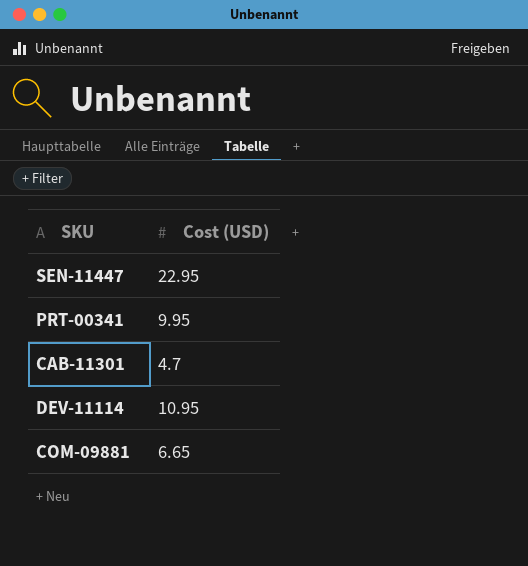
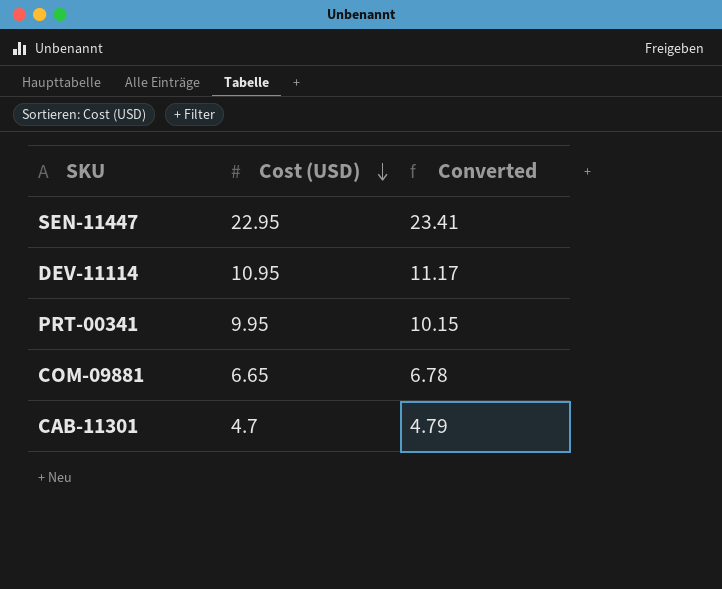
row order: none -> Cost (USD) descending
column Converted | formula: none -> [Cost (USD)] * 1.02

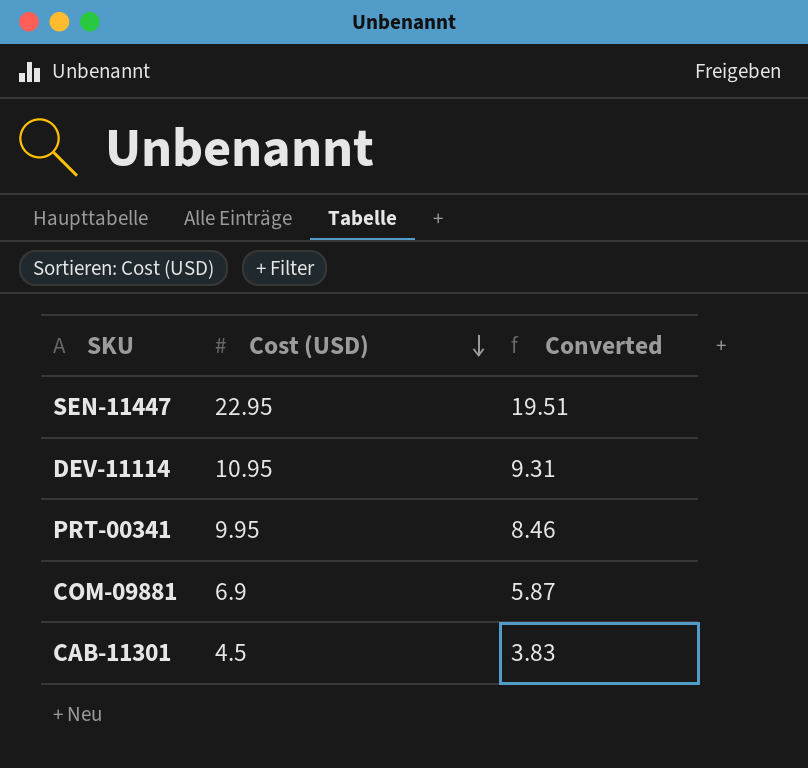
column Converted | formula: [Cost (USD)] * 1.02 -> [Cost (USD)] * 0.85
COM-09881 | Cost (USD): 6.65 -> 6.9
CAB-11301 | Cost (USD): 4.7 -> 4.5

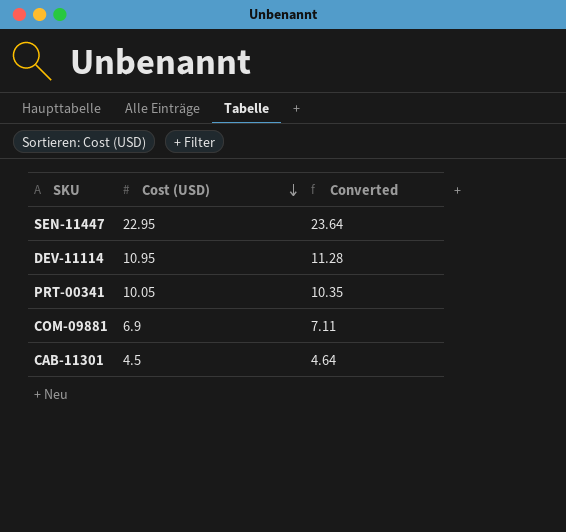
column Converted | formula: [Cost (USD)] * 0.85 -> [Cost (USD)] * 1.03
PRT-00341 | Cost (USD): 9.95 -> 10.05

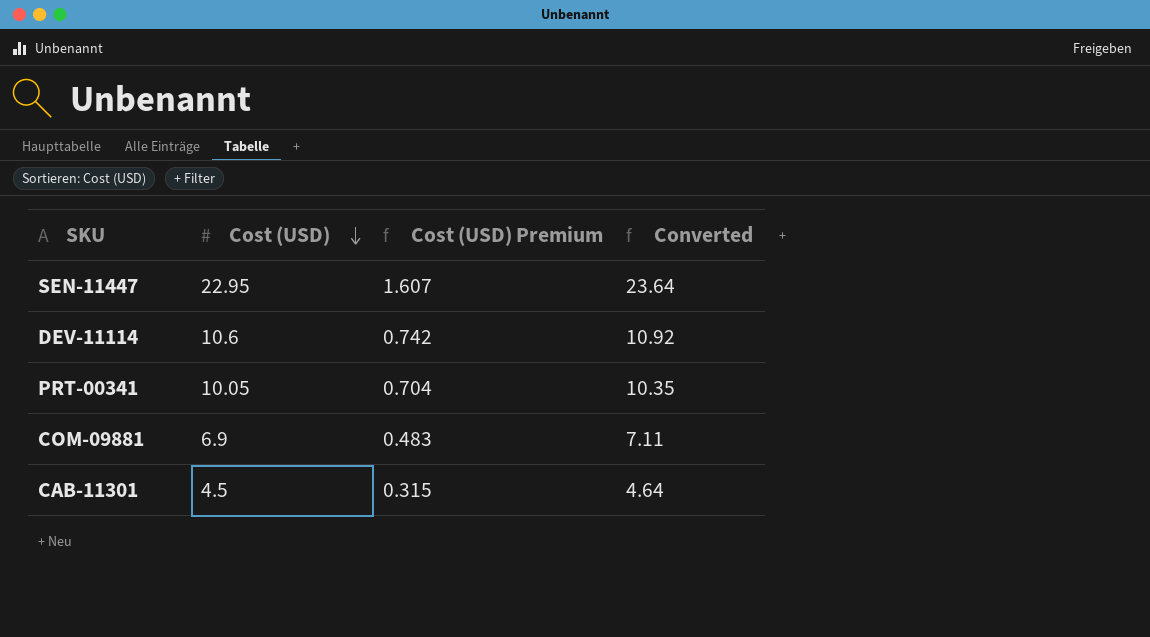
column Cost (USD) Premium | formula: none -> [Cost (USD)] * 0.07
DEV-11114 | Cost (USD): 10.95 -> 10.6
DEV-11114 | Converted: 11.28 -> 10.92

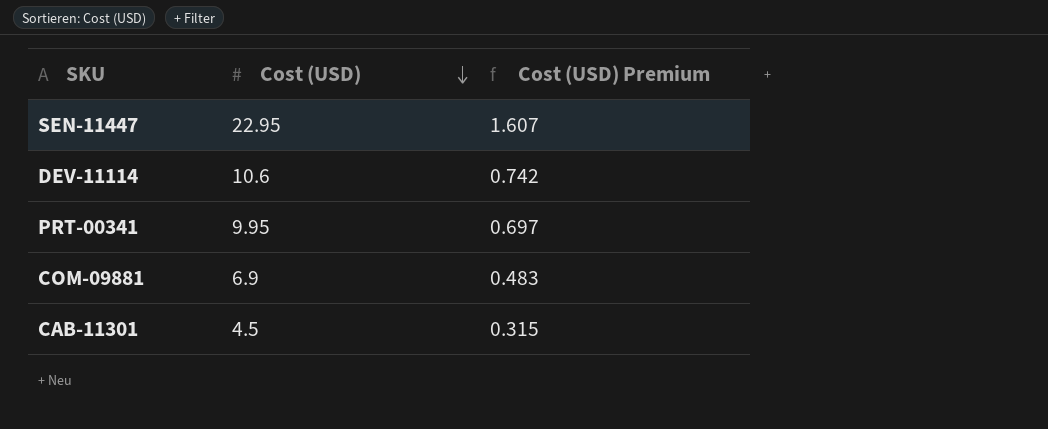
column Converted | formula: [Cost (USD)] * 1.03 -> none
PRT-00341 | Cost (USD): 10.05 -> 9.95
PRT-00341 | Cost (USD) Premium: 0.704 -> 0.697

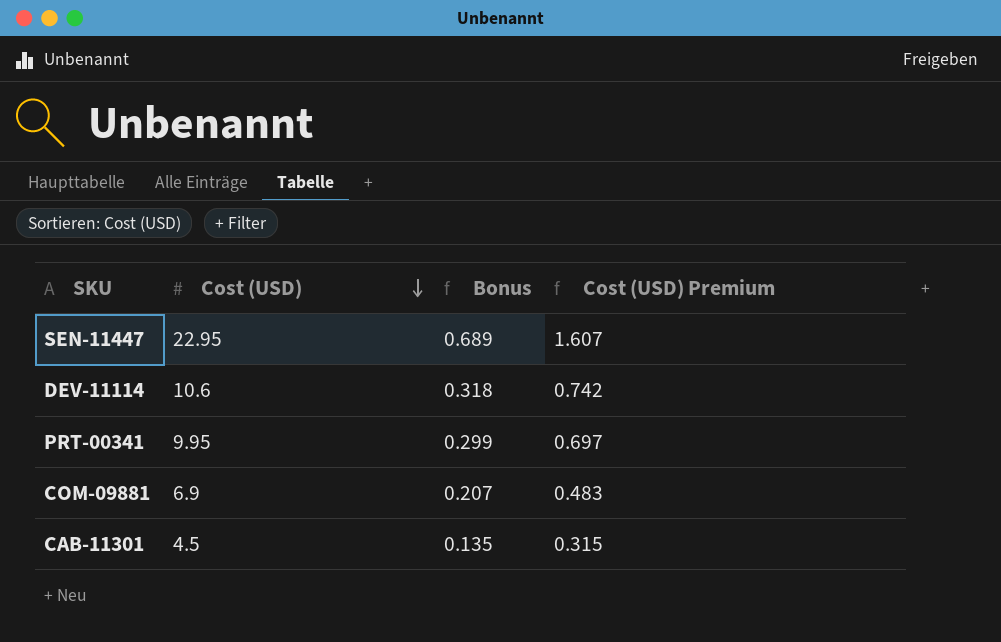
column Bonus | formula: none -> [Cost (USD)] * 0.03

